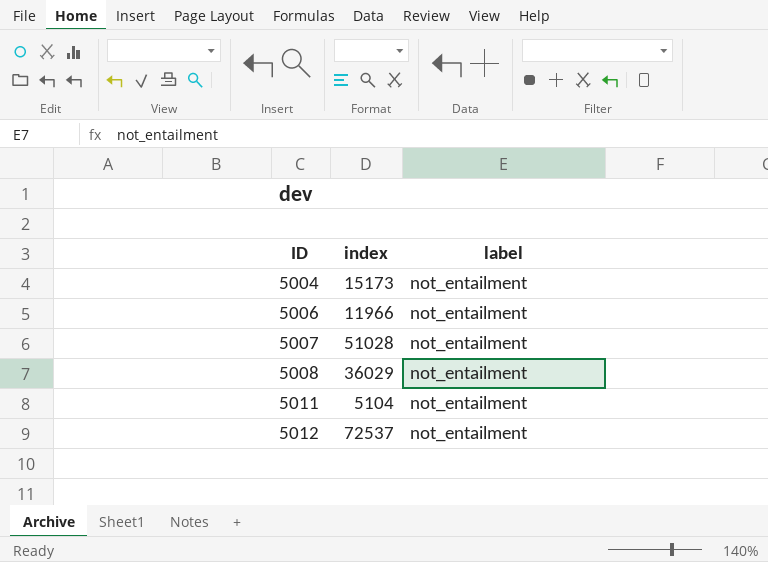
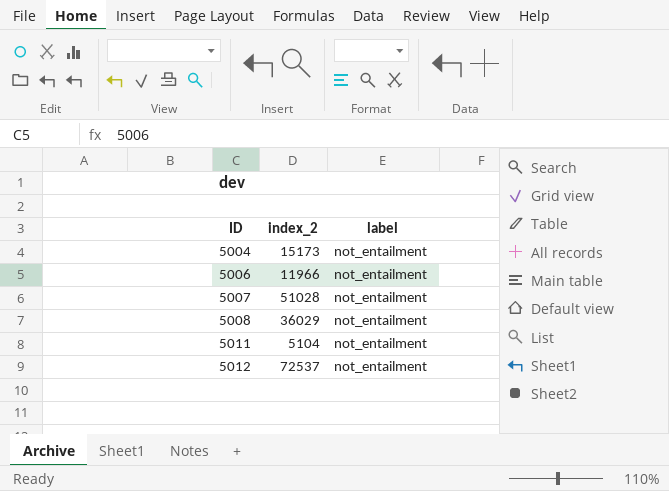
column name: index -> index_2

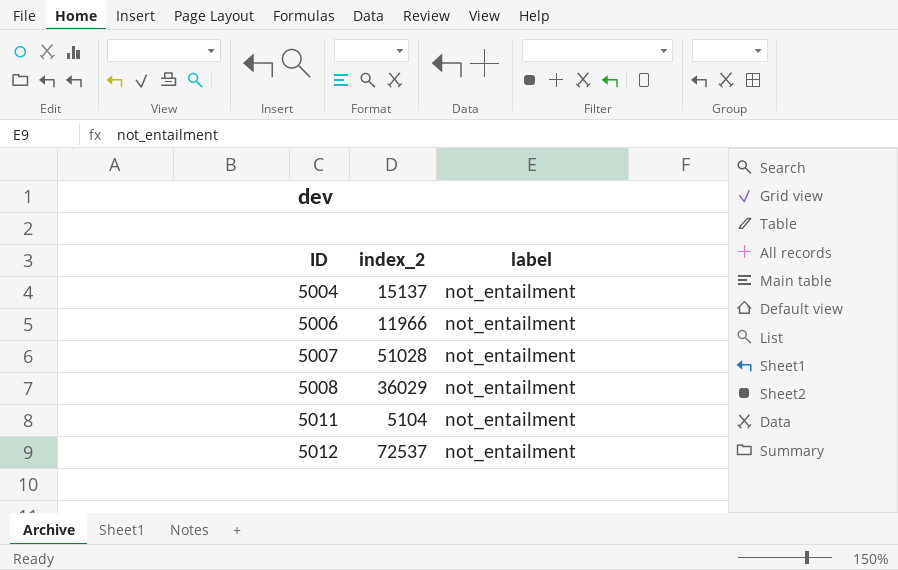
5004 | index_2: 15173 -> 15137

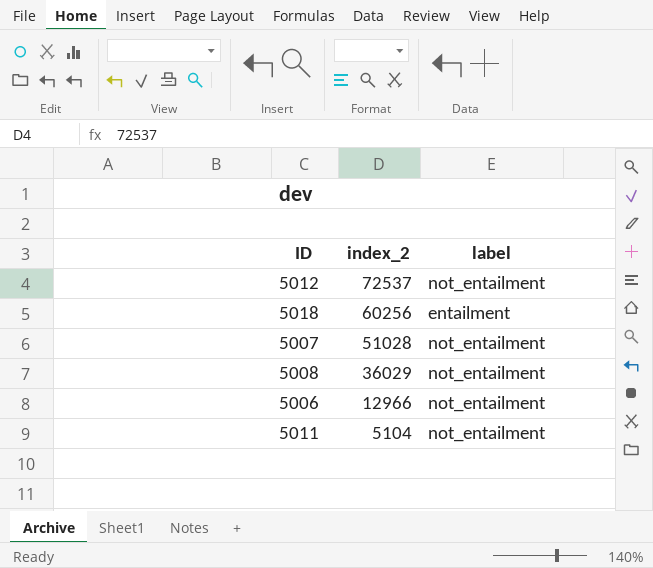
row order: ID ascending -> index_2 descending
row 5004: 15137 | not_entailment -> none
row 5018: none -> 60256 | entailment
5006 | index_2: 11966 -> 12966

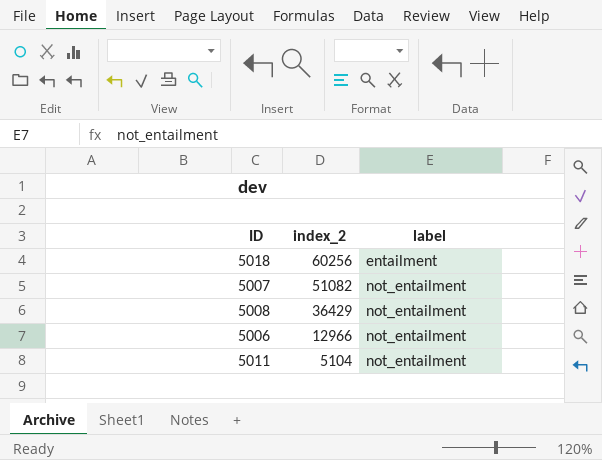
row 5012: 72537 | not_entailment -> none
5007 | index_2: 51028 -> 51082
5008 | index_2: 36029 -> 36429

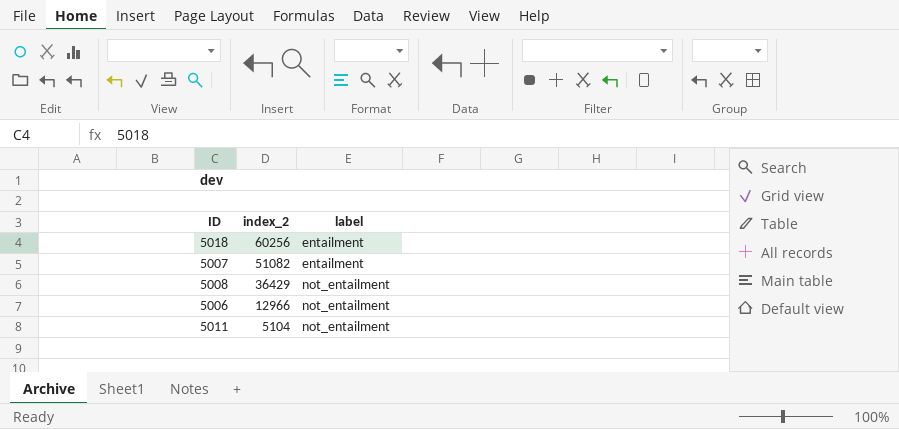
5007 | label: not_entailment -> entailment

